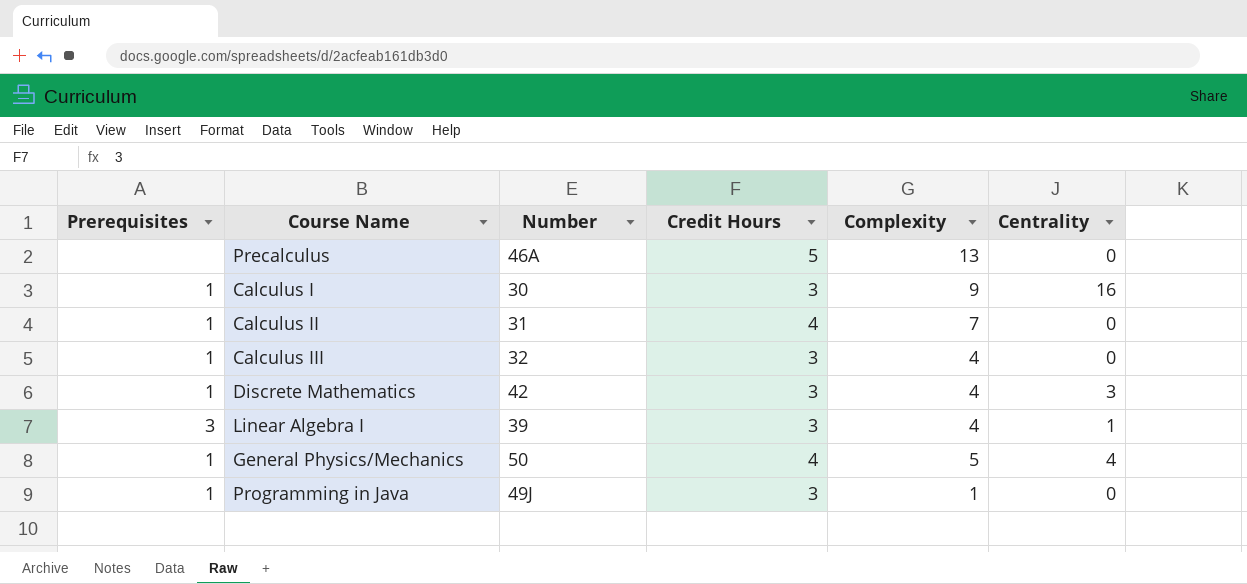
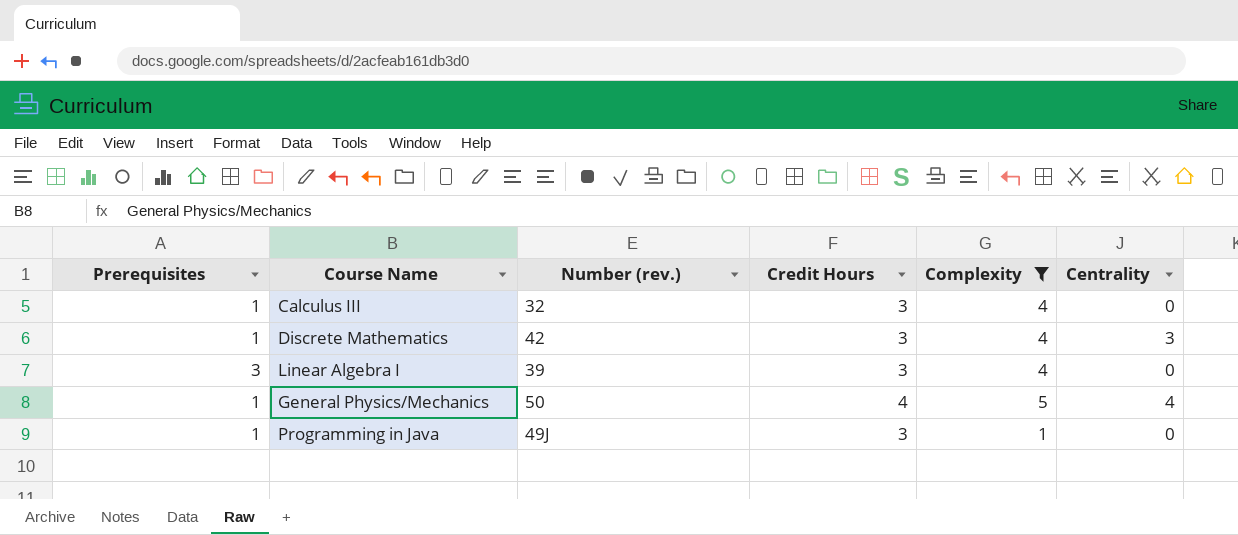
filter: none -> Complexity <= 5
column name: Number -> Number (rev.)
Linear Algebra I | Centrality: 1 -> 0

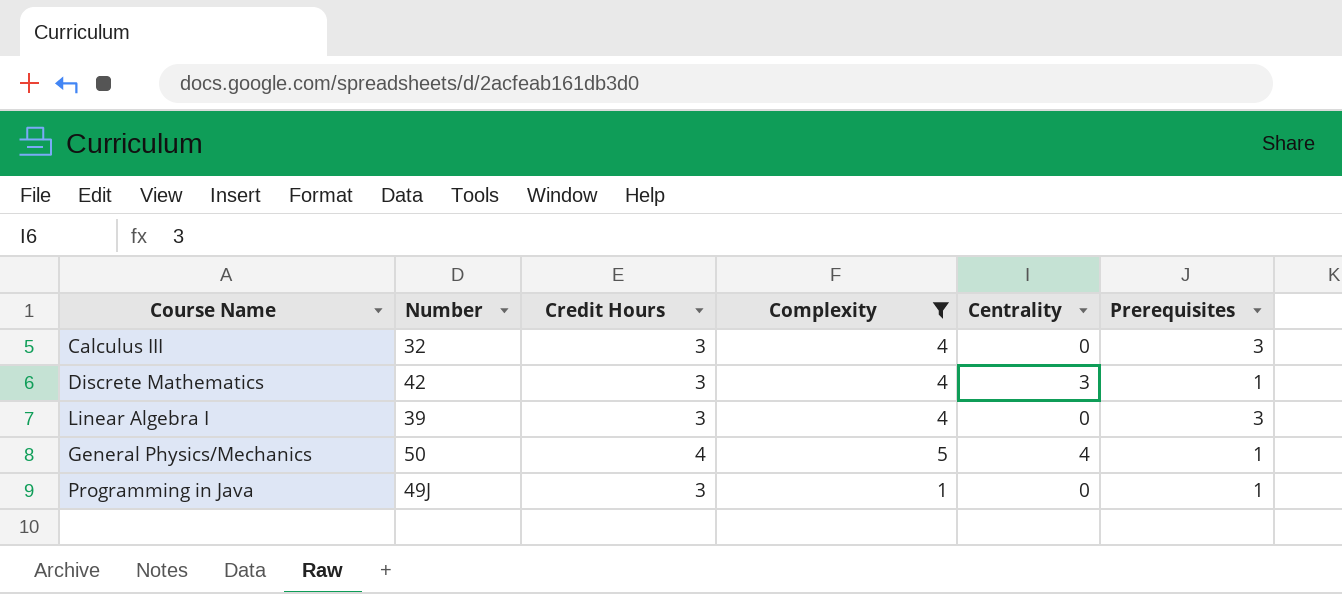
column name: Number (rev.) -> Number
column Prerequisites | position: 1 -> 6
Calculus III | Prerequisites: 1 -> 3

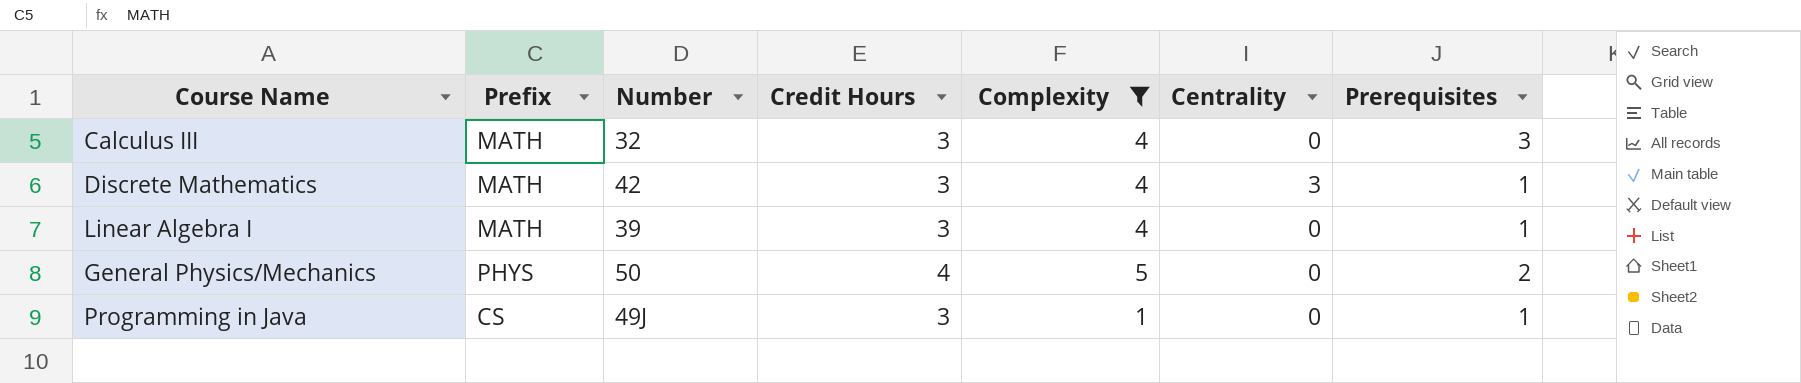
column Prefix | position: none -> 2
Linear Algebra I | Prerequisites: 3 -> 1
General Physics/Mechanics | Centrality: 4 -> 0
General Physics/Mechanics | Prerequisites: 1 -> 2

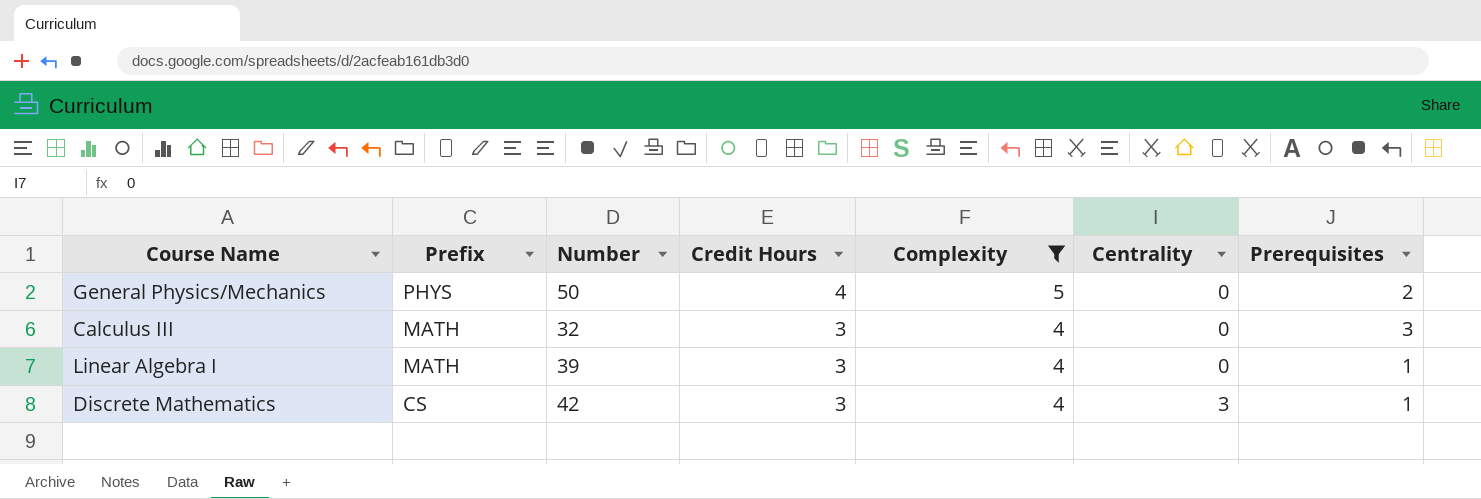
row order: none -> Prefix descending
row Programming in Java: CS | 49J | 3 | 1 | 0 | 1 -> none
Discrete Mathematics | Prefix: MATH -> CS

